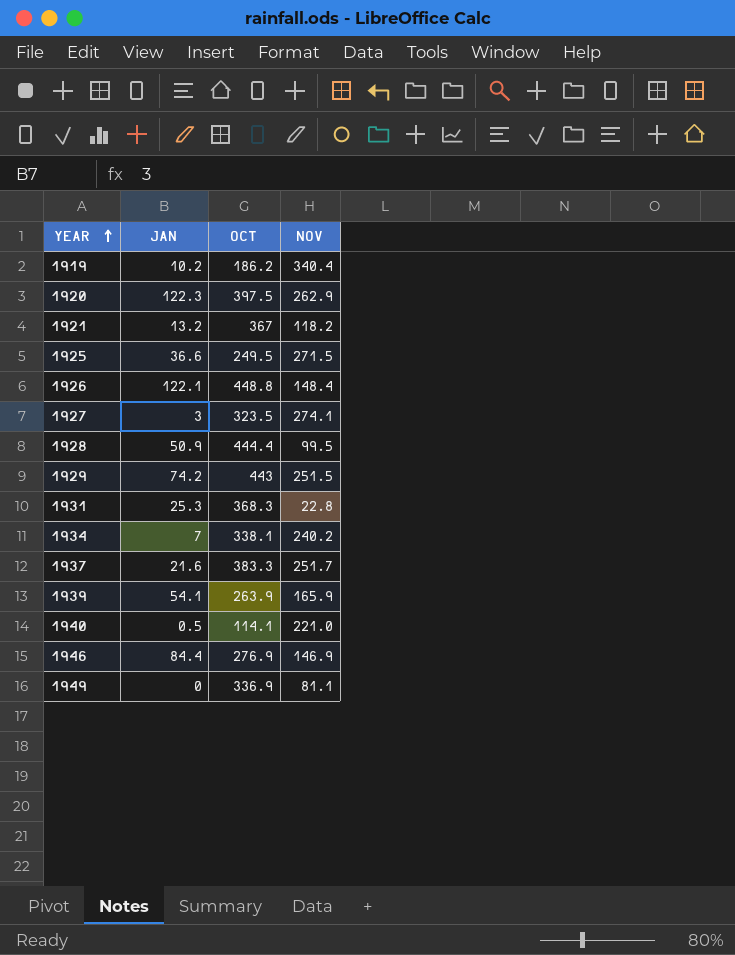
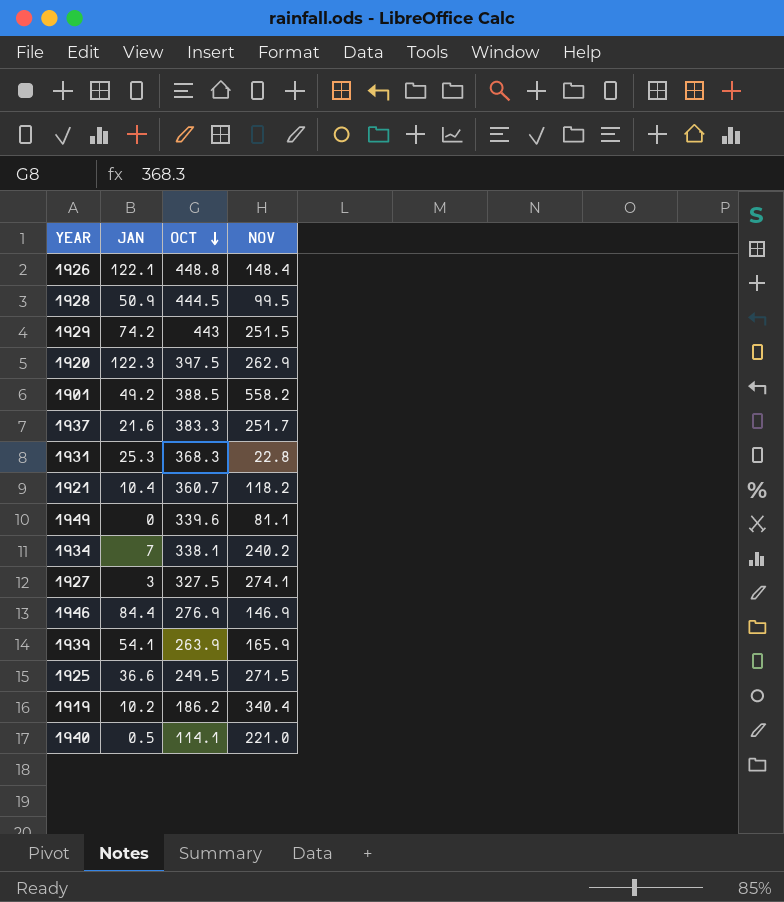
row order: YEAR ascending -> OCT descending
1928 | OCT: 444.4 -> 444.5
row 1901: none -> 49.2 | 388.5 | 558.2
1921 | JAN: 13.2 -> 10.4
1921 | OCT: 367 -> 360.7
1949 | OCT: 336.9 -> 339.6
1927 | OCT: 323.5 -> 327.5

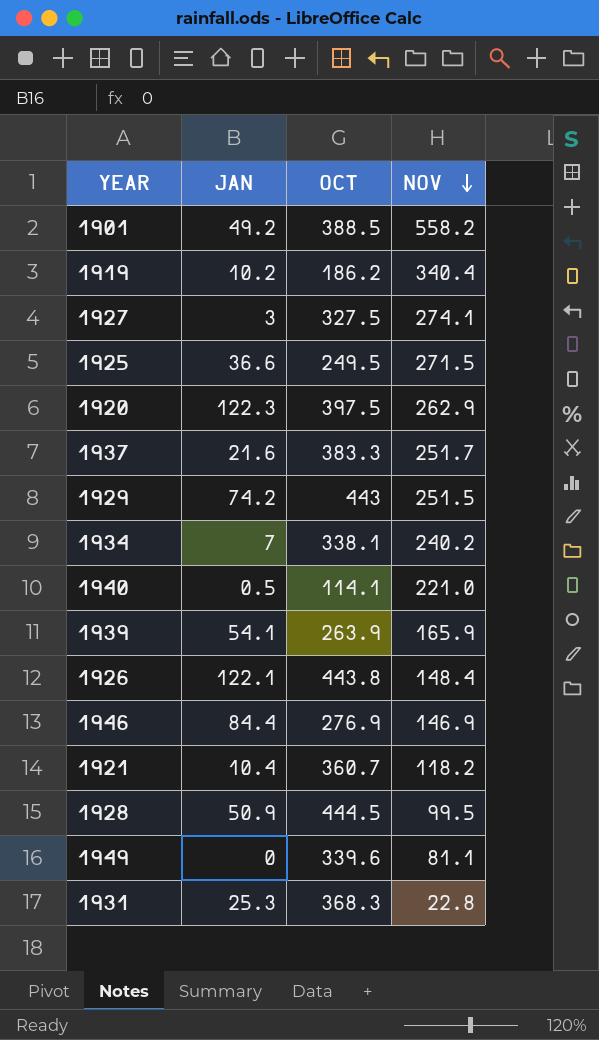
row order: OCT descending -> NOV descending
1926 | OCT: 448.8 -> 443.8

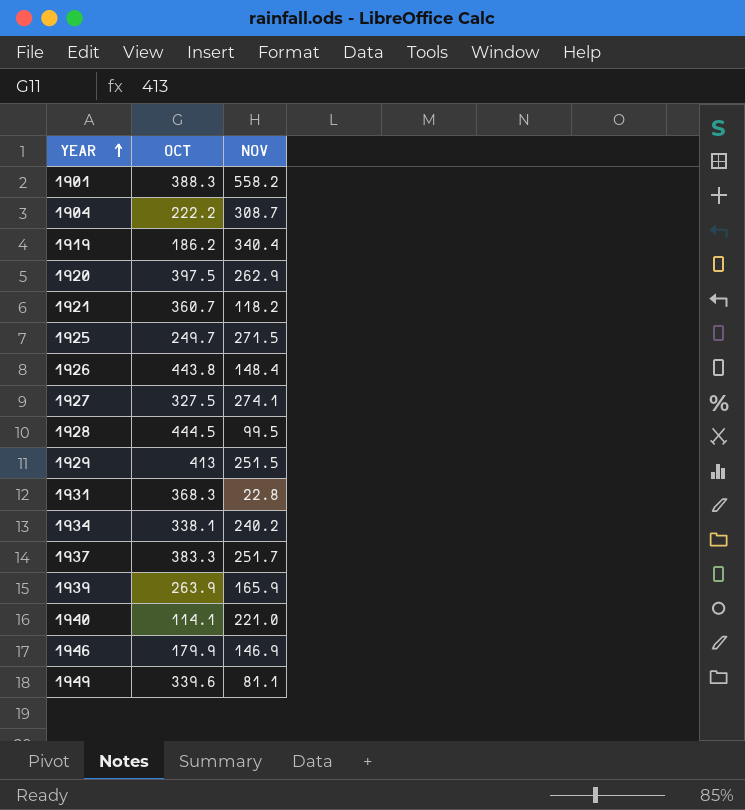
row order: NOV descending -> YEAR ascending
column JAN | position: 2 -> none
1901 | OCT: 388.5 -> 388.3
row 1904: none -> 222.2 | 308.7
1925 | OCT: 249.5 -> 249.7
1929 | OCT: 443 -> 413
1946 | OCT: 276.9 -> 179.9

